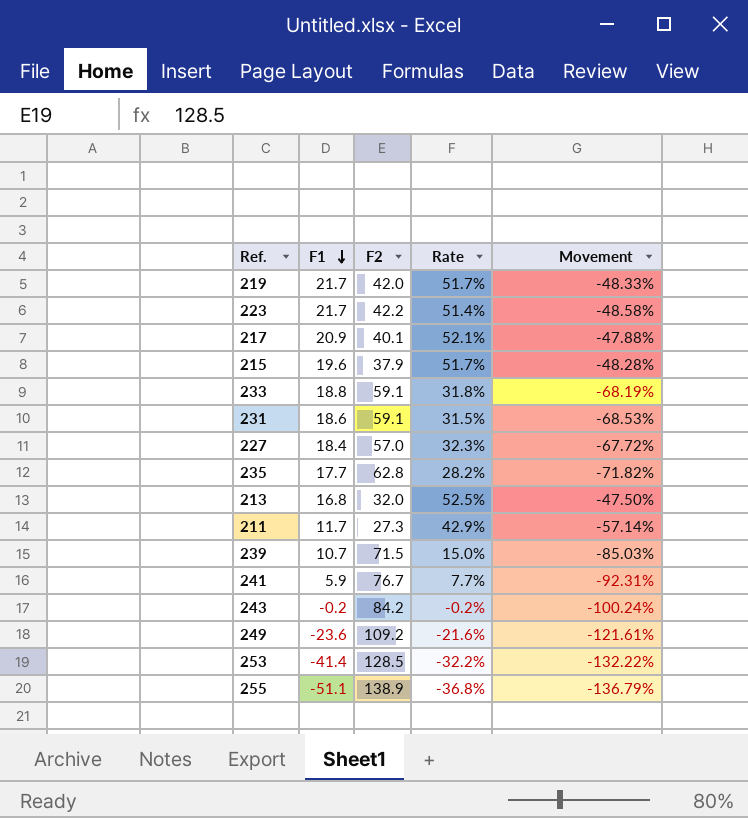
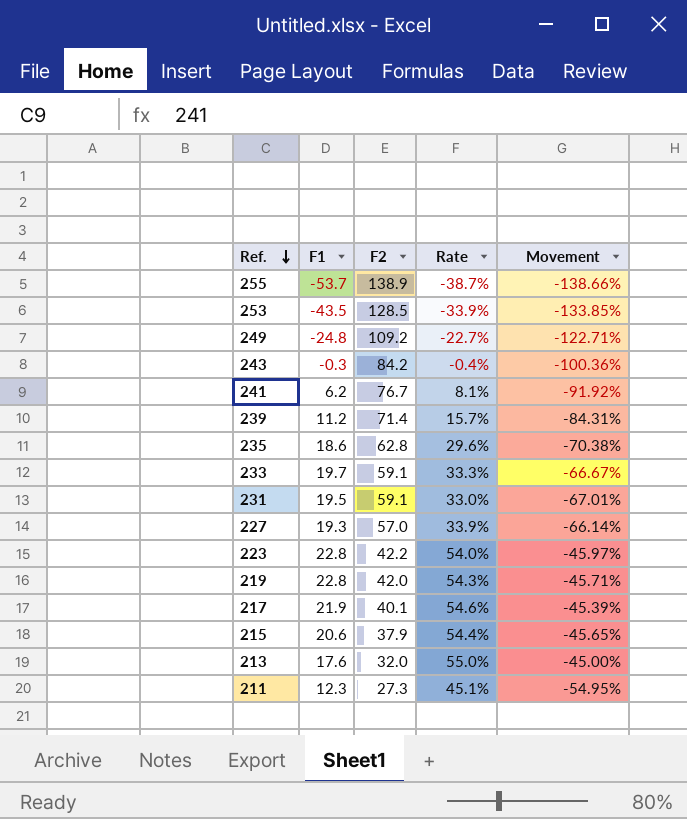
row order: F1 descending -> Ref. descending
255 | F1: -51.1 -> -53.7
255 | Rate: -36.8% -> -38.7%
255 | Movement: -136.79% -> -138.66%
253 | F1: -41.4 -> -43.5
253 | Rate: -32.2% -> -33.9%
253 | Movement: -132.22% -> -133.85%
249 | F1: -23.6 -> -24.8
249 | Rate: -21.6% -> -22.7%
249 | Movement: -121.61% -> -122.71%
243 | F1: -0.2 -> -0.3
243 | Rate: -0.2% -> -0.4%
243 | Movement: -100.24% -> -100.36%
241 | F1: 5.9 -> 6.2
241 | Rate: 7.7% -> 8.1%
241 | Movement: -92.31% -> -91.92%
239 | F1: 10.7 -> 11.2
239 | F2: 71.5 -> 71.4
239 | Rate: 15.0% -> 15.7%
239 | Movement: -85.03% -> -84.31%
235 | F1: 17.7 -> 18.6
235 | Rate: 28.2% -> 29.6%
235 | Movement: -71.82% -> -70.38%
233 | F1: 18.8 -> 19.7
233 | Rate: 31.8% -> 33.3%
233 | Movement: -68.19% -> -66.67%
231 | F1: 18.6 -> 19.5
231 | Rate: 31.5% -> 33.0%
231 | Movement: -68.53% -> -67.01%
227 | F1: 18.4 -> 19.3
227 | Rate: 32.3% -> 33.9%
227 | Movement: -67.72% -> -66.14%
223 | F1: 21.7 -> 22.8
223 | Rate: 51.4% -> 54.0%
223 | Movement: -48.58% -> -45.97%
219 | F1: 21.7 -> 22.8
219 | Rate: 51.7% -> 54.3%
219 | Movement: -48.33% -> -45.71%
217 | F1: 20.9 -> 21.9
217 | Rate: 52.1% -> 54.6%
217 | Movement: -47.88% -> -45.39%
215 | F1: 19.6 -> 20.6
215 | Rate: 51.7% -> 54.4%
215 | Movement: -48.28% -> -45.65%
213 | F1: 16.8 -> 17.6
213 | Rate: 52.5% -> 55.0%
213 | Movement: -47.50% -> -45.00%
211 | F1: 11.7 -> 12.3
211 | Rate: 42.9% -> 45.1%
211 | Movement: -57.14% -> -54.95%

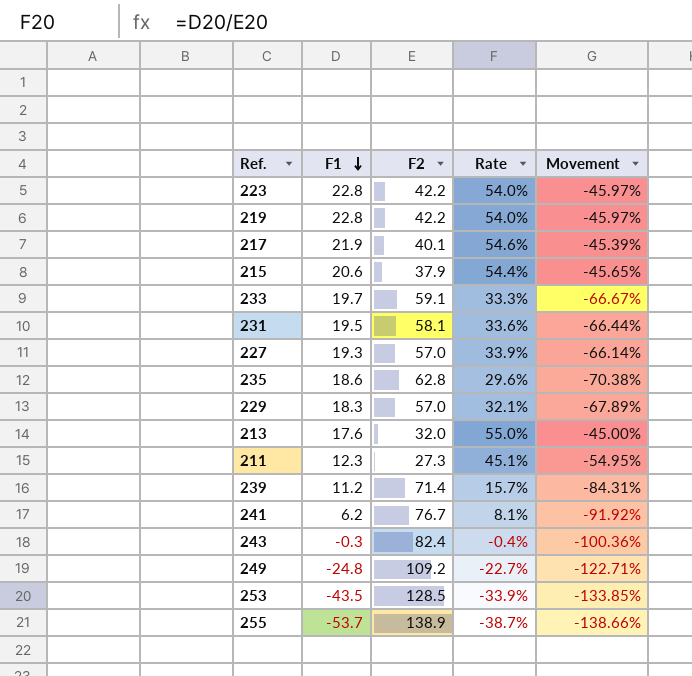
row order: Ref. descending -> F1 descending
219 | F2: 42.0 -> 42.2
219 | Rate: 54.3% -> 54.0%
219 | Movement: -45.71% -> -45.97%
231 | F2: 59.1 -> 58.1
231 | Rate: 33.0% -> 33.6%
231 | Movement: -67.01% -> -66.44%
row 229: none -> 18.3 | 57.0 | 32.1% | -67.89%
243 | F2: 84.2 -> 82.4

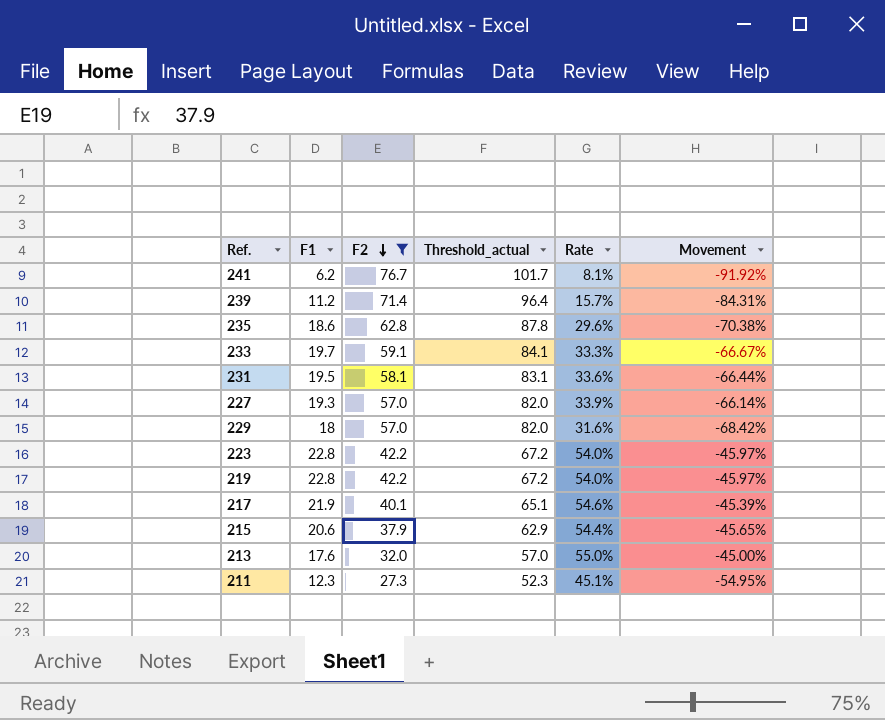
filter: none -> F2 <= 76.7
row order: F1 descending -> F2 descending
column Threshold_actual | formula: none -> [F2] + 25
229 | F1: 18.3 -> 18
229 | Rate: 32.1% -> 31.6%
229 | Movement: -67.89% -> -68.42%

